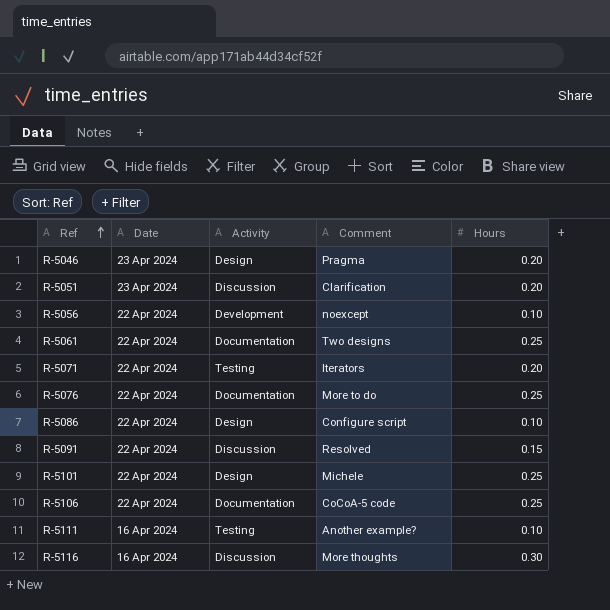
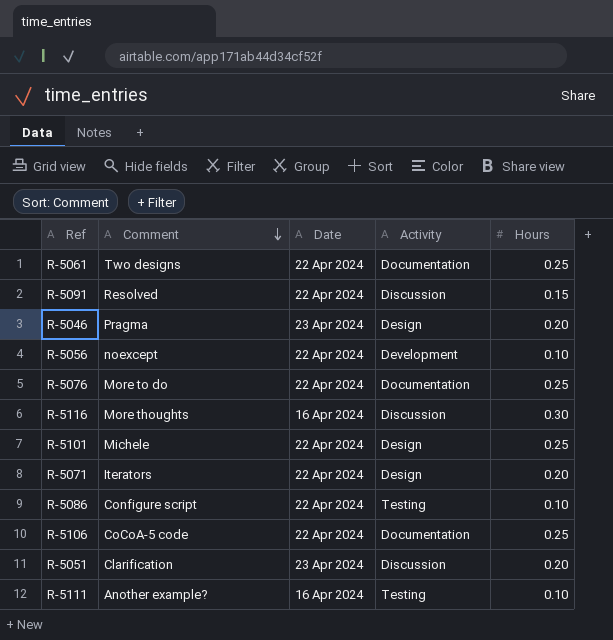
row order: Ref ascending -> Comment descending
column Comment | position: 4 -> 2
R-5071 | Activity: Testing -> Design
R-5086 | Activity: Design -> Testing

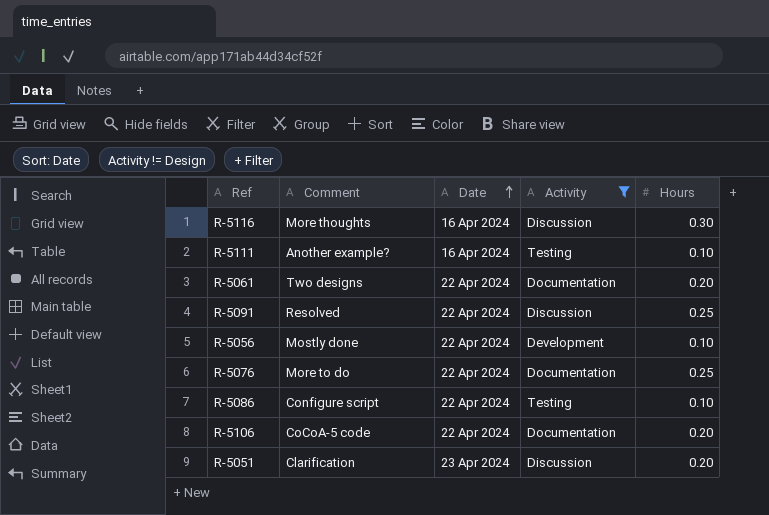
filter: none -> Activity != Design
row order: Comment descending -> Date ascending
R-5061 | Hours: 0.25 -> 0.20
R-5091 | Hours: 0.15 -> 0.25
R-5056 | Comment: noexcept -> Mostly done
R-5106 | Hours: 0.25 -> 0.20

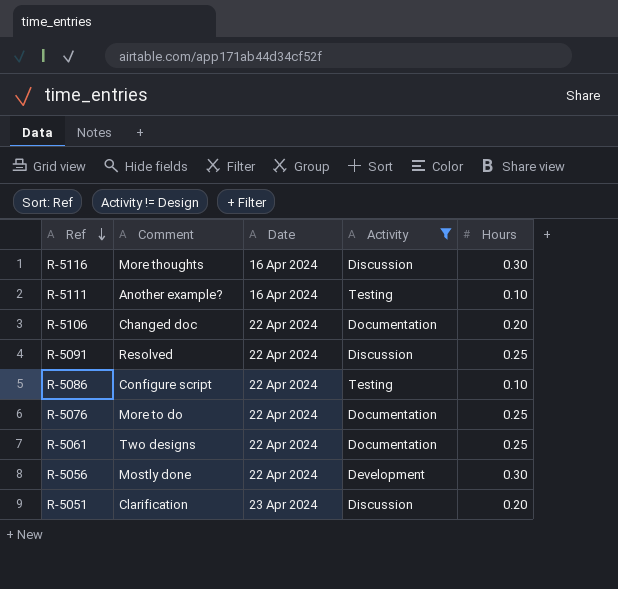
row order: Date ascending -> Ref descending
R-5106 | Comment: CoCoA-5 code -> Changed doc
R-5061 | Hours: 0.20 -> 0.25
R-5056 | Hours: 0.10 -> 0.30

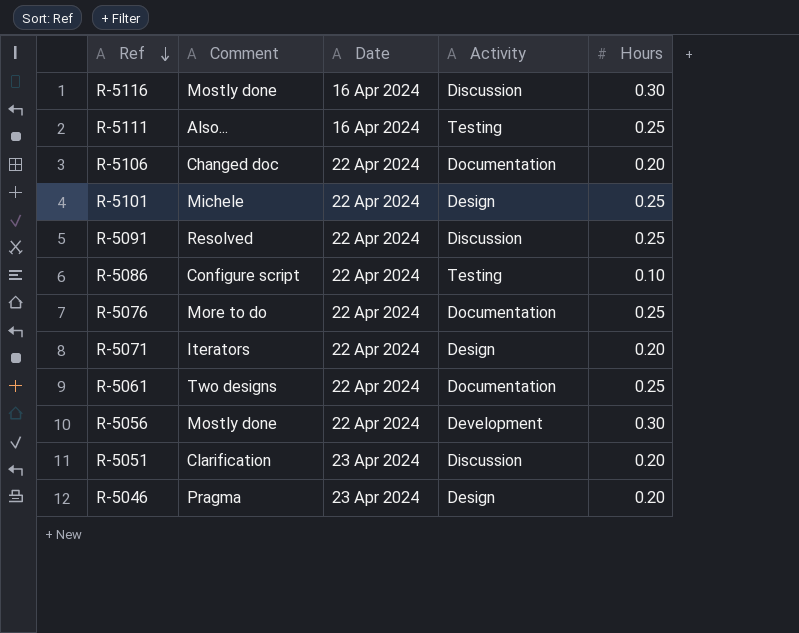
filter: Activity != Design -> none
R-5116 | Comment: More thoughts -> Mostly done
R-5111 | Comment: Another example? -> Also...
R-5111 | Hours: 0.10 -> 0.25

